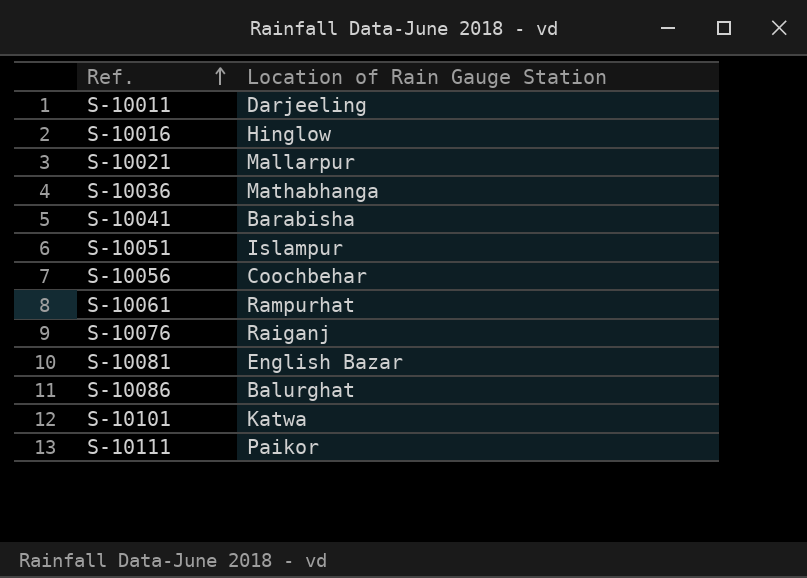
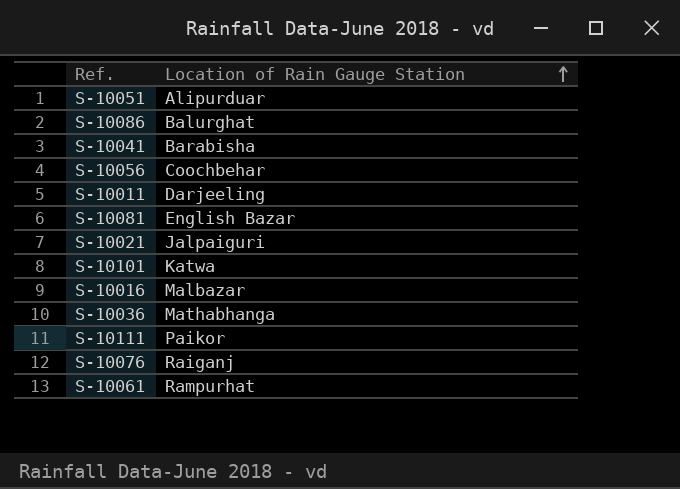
row order: Ref. ascending -> Location of Rain Gauge Station ascending
S-10051 | Location of Rain Gauge Station: Islampur -> Alipurduar
S-10021 | Location of Rain Gauge Station: Mallarpur -> Jalpaiguri
S-10016 | Location of Rain Gauge Station: Hinglow -> Malbazar

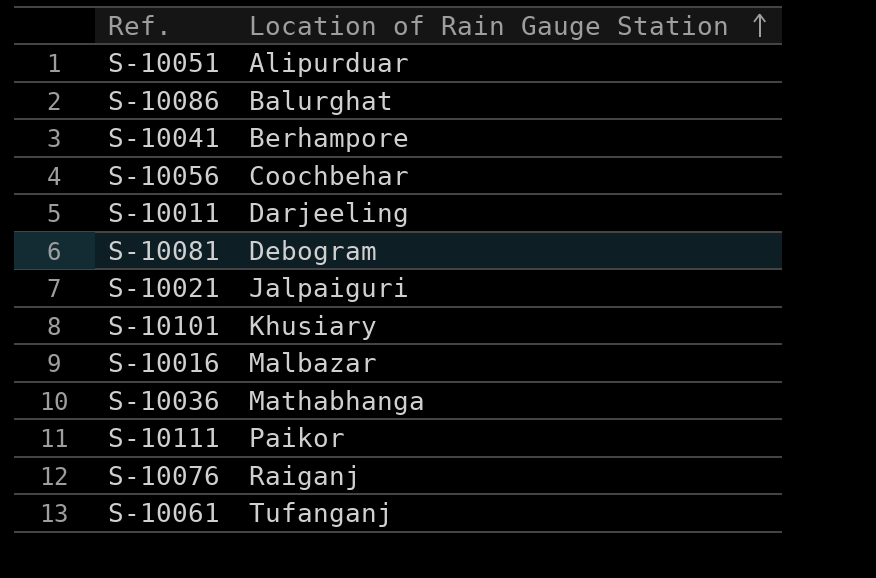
S-10041 | Location of Rain Gauge Station: Barabisha -> Berhampore
S-10081 | Location of Rain Gauge Station: English Bazar -> Debogram
S-10101 | Location of Rain Gauge Station: Katwa -> Khusiary
S-10061 | Location of Rain Gauge Station: Rampurhat -> Tufanganj

